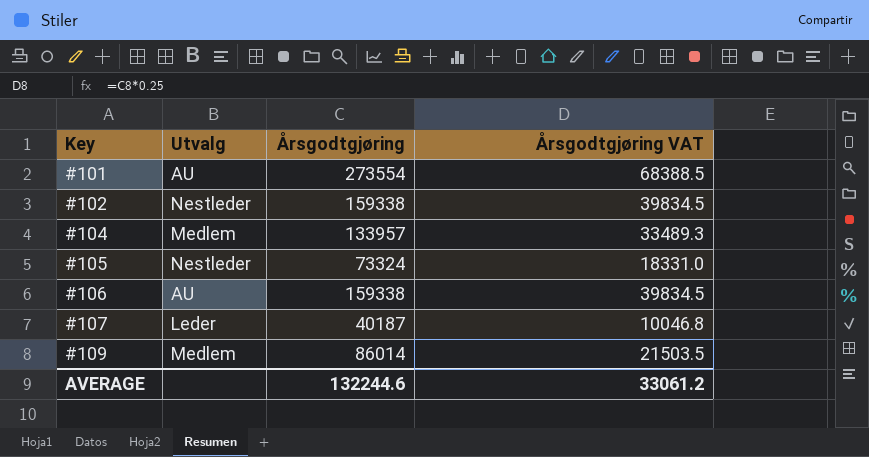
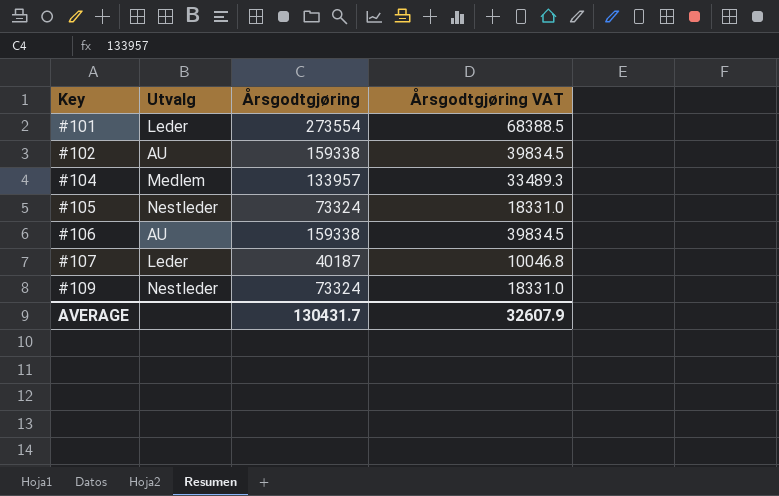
#101 | Utvalg: AU -> Leder
#102 | Utvalg: Nestleder -> AU
#109 | Utvalg: Medlem -> Nestleder
#109 | Årsgodtgjøring: 86014 -> 73324
#109 | Årsgodtgjøring VAT: 21503.5 -> 18331.0
AVERAGE | Årsgodtgjøring: 132244.6 -> 130431.7
AVERAGE | Årsgodtgjøring VAT: 33061.2 -> 32607.9

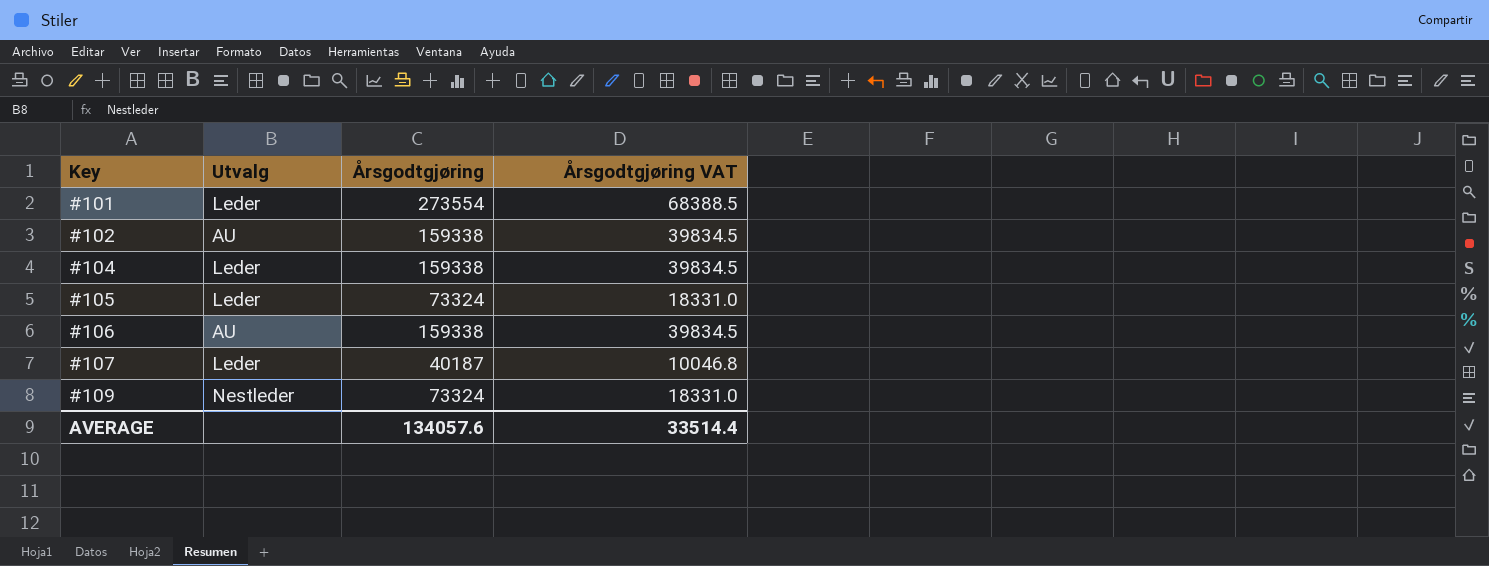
#104 | Utvalg: Medlem -> Leder
#104 | Årsgodtgjøring: 133957 -> 159338
#104 | Årsgodtgjøring VAT: 33489.3 -> 39834.5
#105 | Utvalg: Nestleder -> Leder
AVERAGE | Årsgodtgjøring: 130431.7 -> 134057.6
AVERAGE | Årsgodtgjøring VAT: 32607.9 -> 33514.4

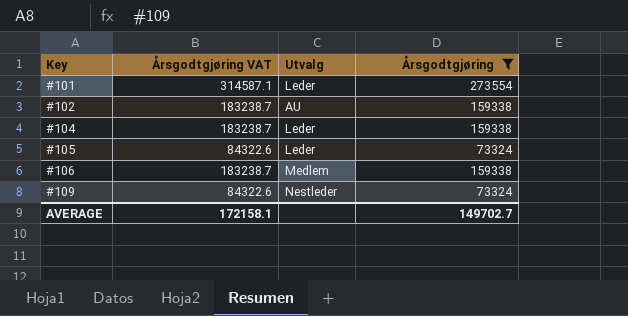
filter: none -> Årsgodtgjøring != 40187
column Årsgodtgjøring VAT | formula: [Årsgodtgjøring] * 0.25 -> [Årsgodtgjøring] * 1.15
column Årsgodtgjøring VAT | position: 4 -> 2
#106 | Utvalg: AU -> Medlem
AVERAGE | Årsgodtgjøring VAT: 33514.4 -> 172158.1
AVERAGE | Årsgodtgjøring: 134057.6 -> 149702.7

